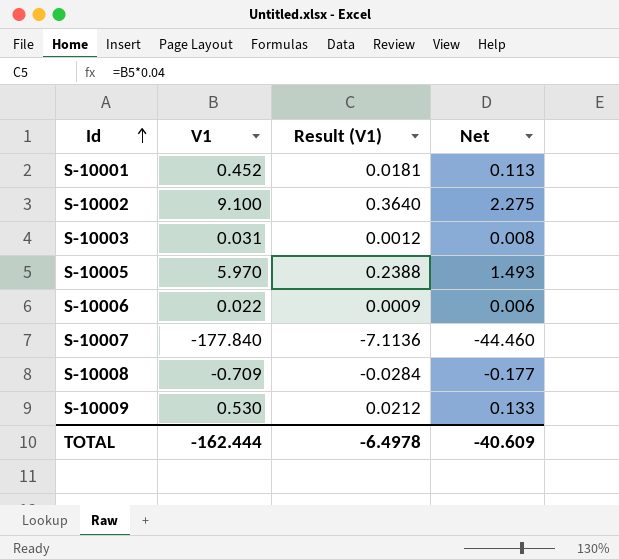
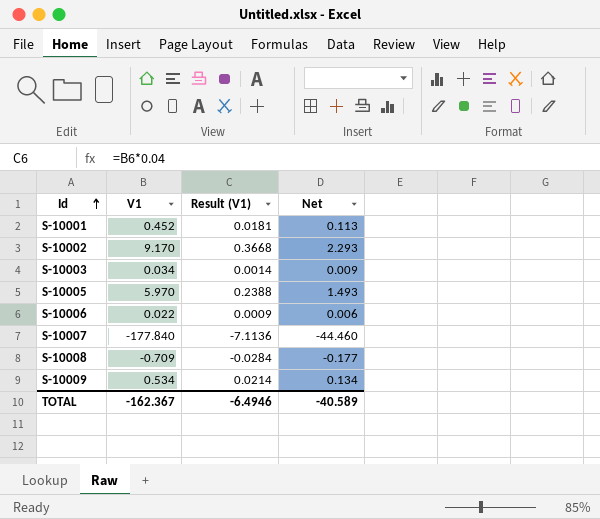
S-10002 | V1: 9.100 -> 9.170
S-10002 | Result (V1): 0.3640 -> 0.3668
S-10002 | Net: 2.275 -> 2.293
S-10003 | V1: 0.031 -> 0.034
S-10003 | Result (V1): 0.0012 -> 0.0014
S-10003 | Net: 0.008 -> 0.009
S-10009 | V1: 0.530 -> 0.534
S-10009 | Result (V1): 0.0212 -> 0.0214
S-10009 | Net: 0.133 -> 0.134
TOTAL | V1: -162.444 -> -162.367
TOTAL | Result (V1): -6.4978 -> -6.4946
TOTAL | Net: -40.609 -> -40.589

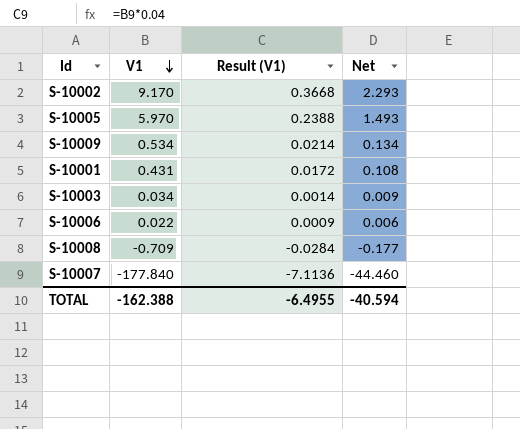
row order: Id ascending -> V1 descending
S-10001 | V1: 0.452 -> 0.431
S-10001 | Result (V1): 0.0181 -> 0.0172
S-10001 | Net: 0.113 -> 0.108
TOTAL | V1: -162.367 -> -162.388
TOTAL | Result (V1): -6.4946 -> -6.4955
TOTAL | Net: -40.589 -> -40.594

